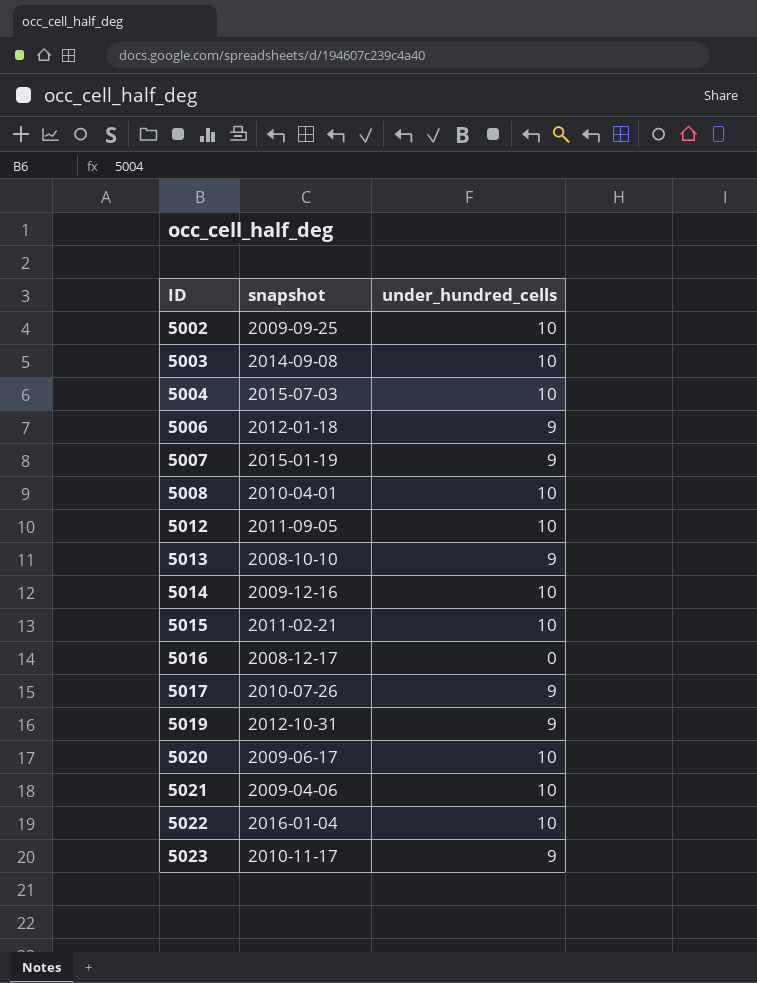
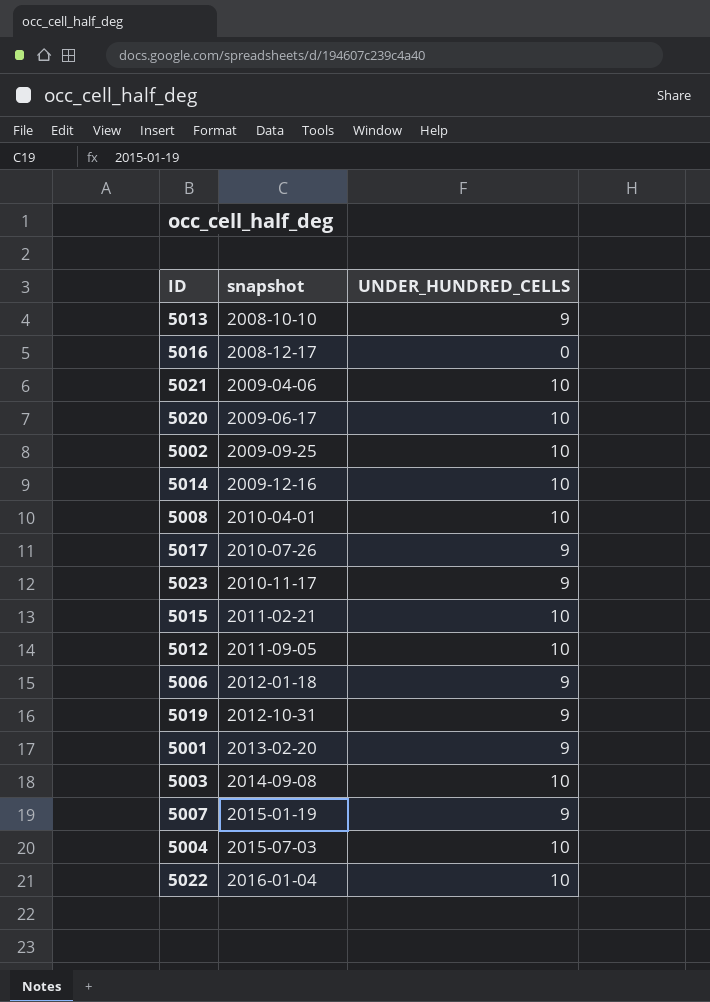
row order: ID ascending -> snapshot ascending
column name: under_hundred_cells -> UNDER_HUNDRED_CELLS
row 5001: none -> 2013-02-20 | 9

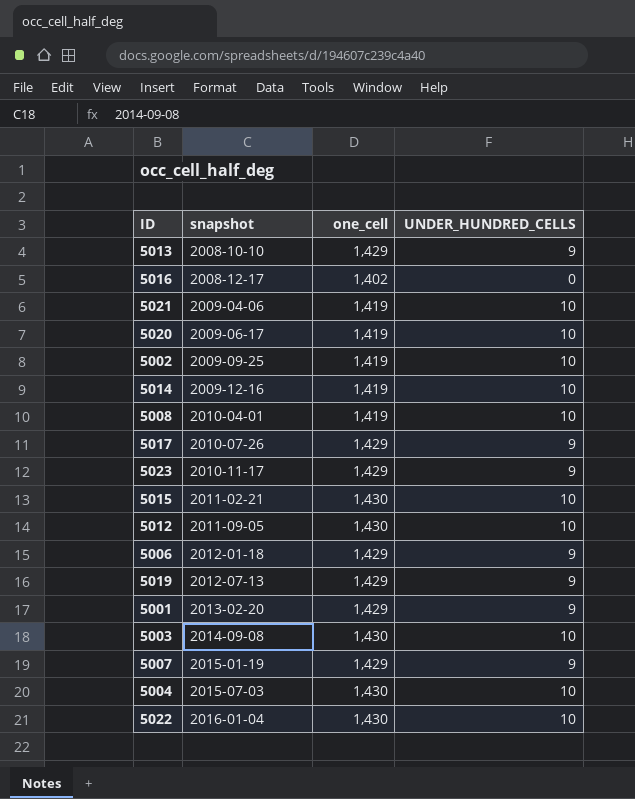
column one_cell | position: none -> 3
5019 | snapshot: 2012-10-31 -> 2012-07-13

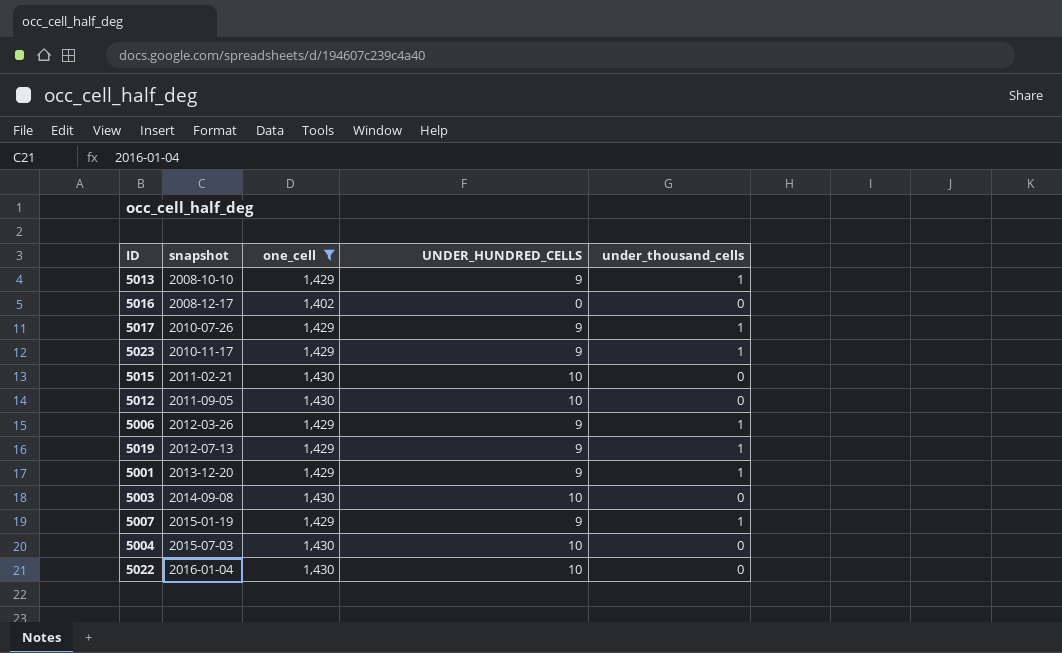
filter: none -> one_cell != 1,419
column under_thousand_cells | position: none -> 5
5006 | snapshot: 2012-01-18 -> 2012-03-26
5001 | snapshot: 2013-02-20 -> 2013-12-20

